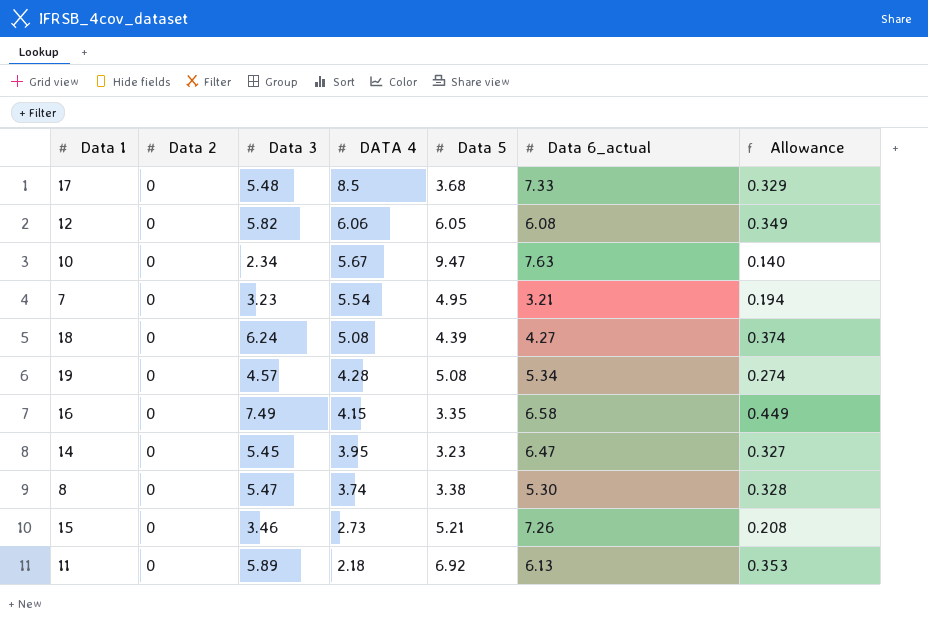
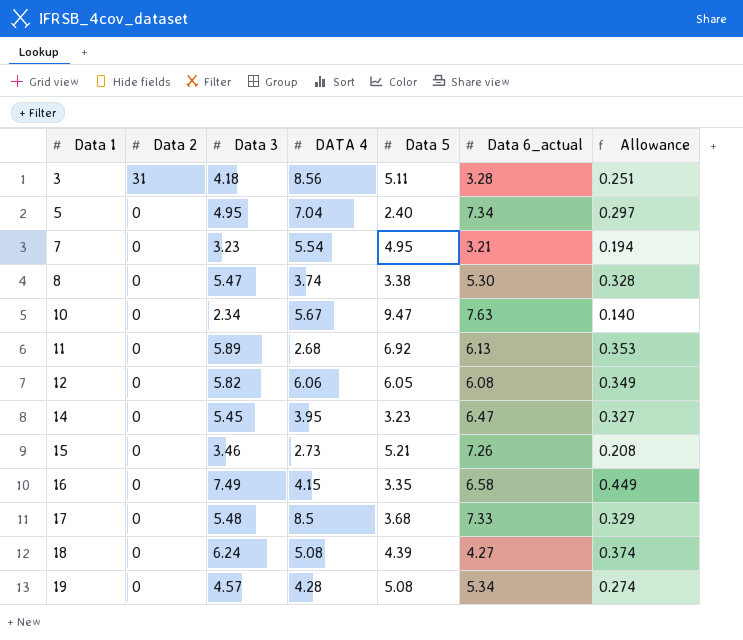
row order: DATA 4 descending -> Data 1 ascending
row 3: none -> 31 | 4.18 | 8.56 | 5.11 | 3.28 | 0.251
row 5: none -> 0 | 4.95 | 7.04 | 2.40 | 7.34 | 0.297
11 | DATA 4: 2.18 -> 2.68

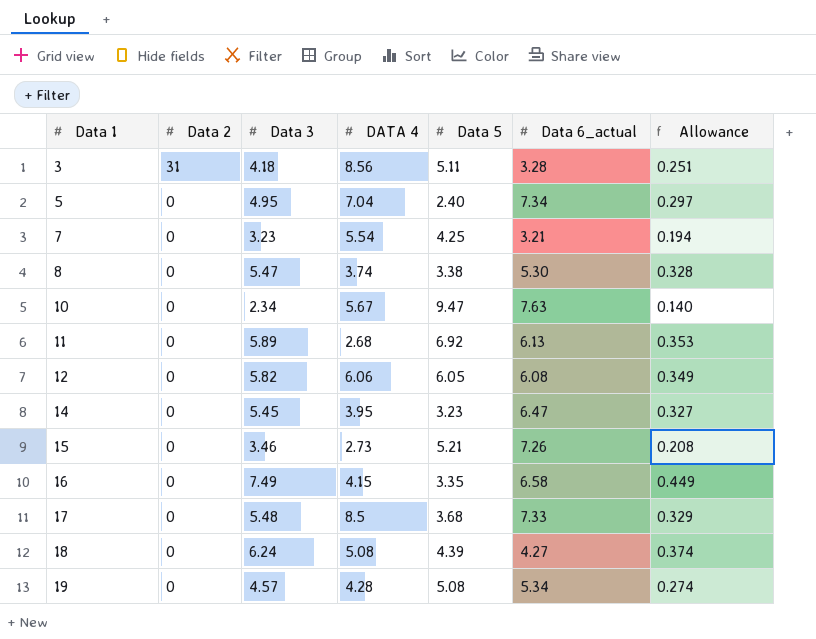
7 | Data 5: 4.95 -> 4.25

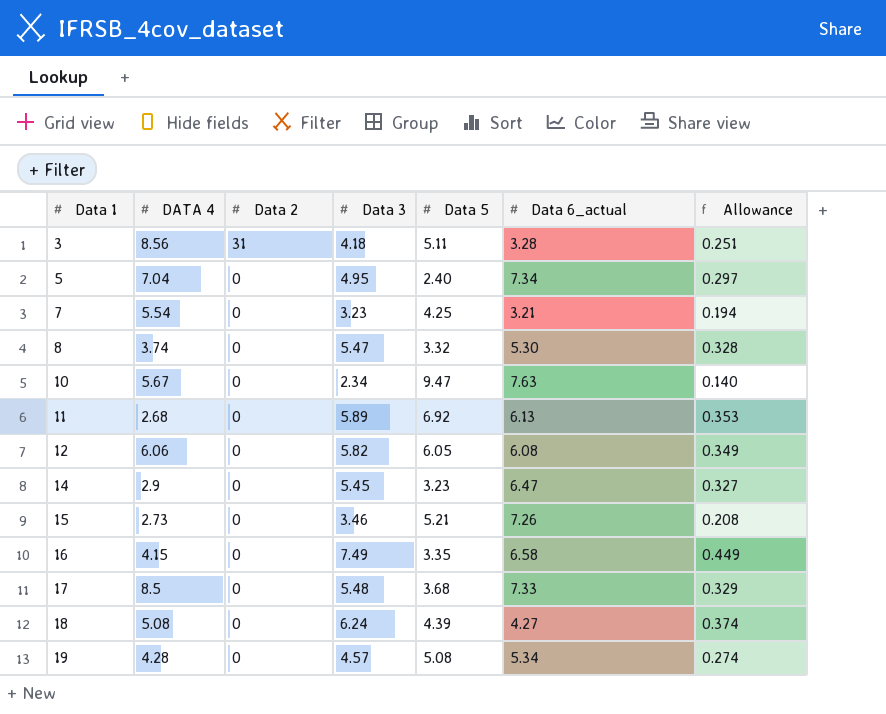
column DATA 4 | position: 4 -> 2
8 | Data 5: 3.38 -> 3.32
14 | DATA 4: 3.95 -> 2.9

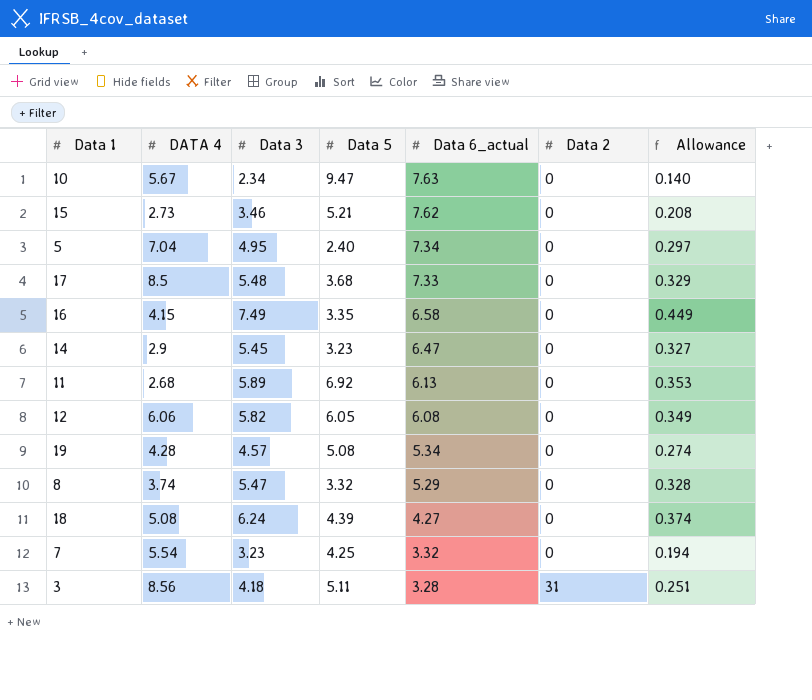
row order: Data 1 ascending -> Data 6_actual descending
column Data 2 | position: 3 -> 6
15 | Data 6_actual: 7.26 -> 7.62
8 | Data 6_actual: 5.30 -> 5.29
7 | Data 6_actual: 3.21 -> 3.32

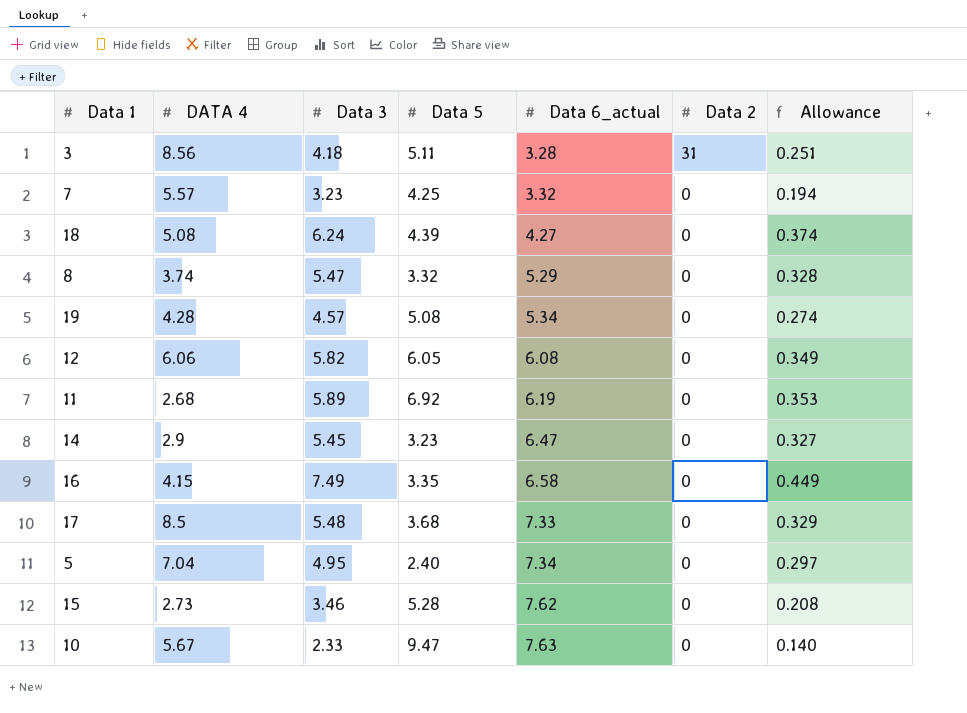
row order: Data 6_actual descending -> Data 6_actual ascending
7 | DATA 4: 5.54 -> 5.57
11 | Data 6_actual: 6.13 -> 6.19
15 | Data 5: 5.21 -> 5.28
10 | Data 3: 2.34 -> 2.33

